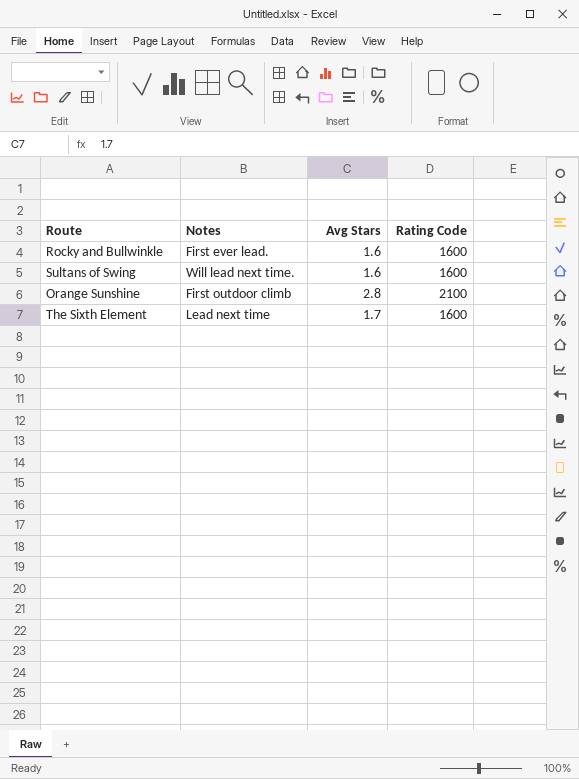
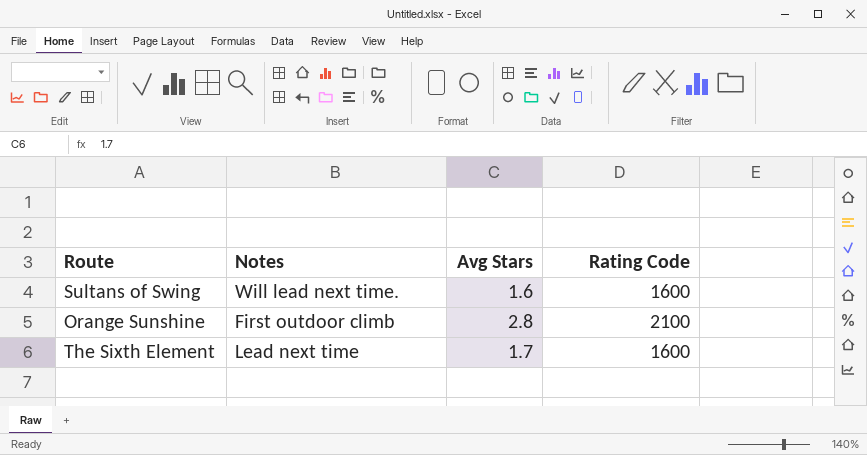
row Rocky and Bullwinkle: First ever lead. | 1.6 | 1600 -> none

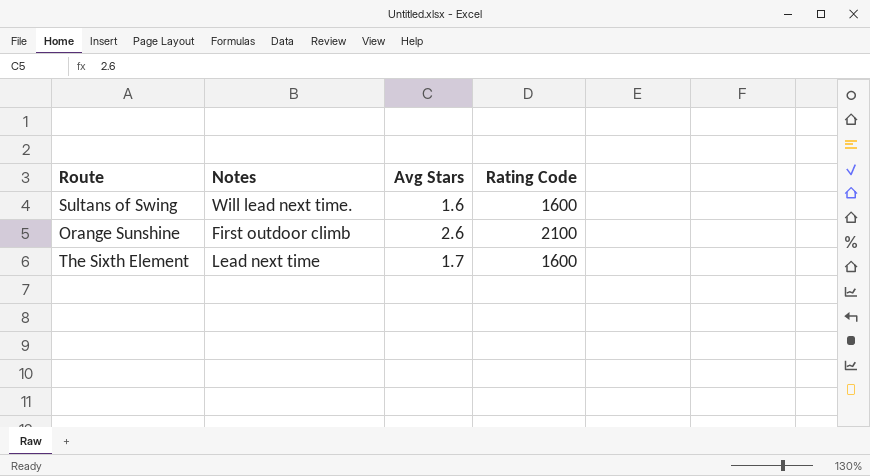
Orange Sunshine | Avg Stars: 2.8 -> 2.6

